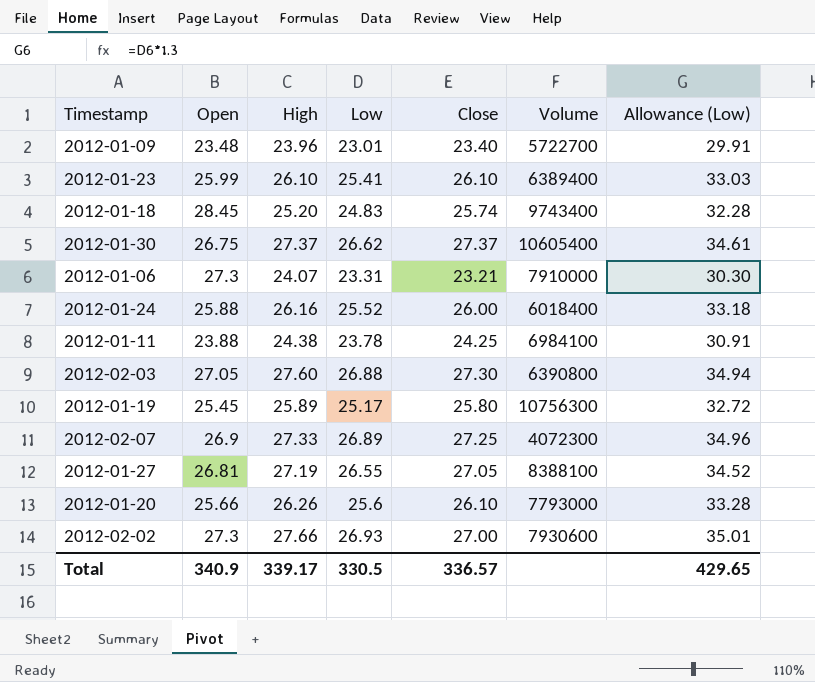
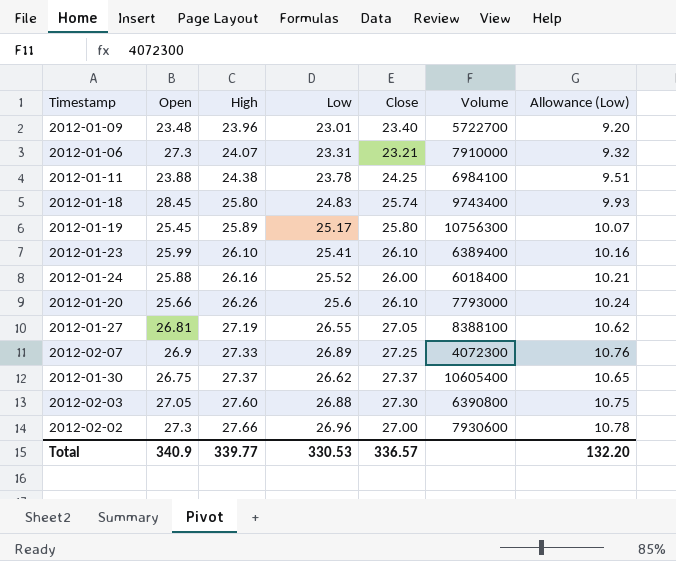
row order: none -> High ascending
column Allowance (Low) | formula: [Low] * 1.3 -> [Low] * 0.4
2012-01-18 | High: 25.20 -> 25.80
2012-02-02 | Low: 26.93 -> 26.96
Total | High: 339.17 -> 339.77
Total | Low: 330.5 -> 330.53
Total | Allowance (Low): 429.65 -> 132.20

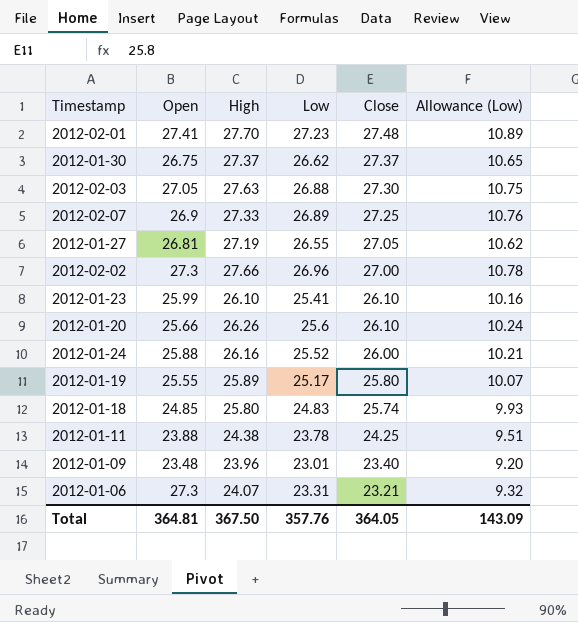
row order: High ascending -> Close descending
column Volume | position: 6 -> none
row 2012-02-01: none -> 27.41 | 27.70 | 27.23 | 27.48 | 10.89
2012-02-03 | High: 27.60 -> 27.63
2012-01-19 | Open: 25.45 -> 25.55
2012-01-18 | Open: 28.45 -> 24.85
Total | Open: 340.9 -> 364.81
Total | High: 339.77 -> 367.50
Total | Low: 330.53 -> 357.76
Total | Close: 336.57 -> 364.05
Total | Allowance (Low): 132.20 -> 143.09

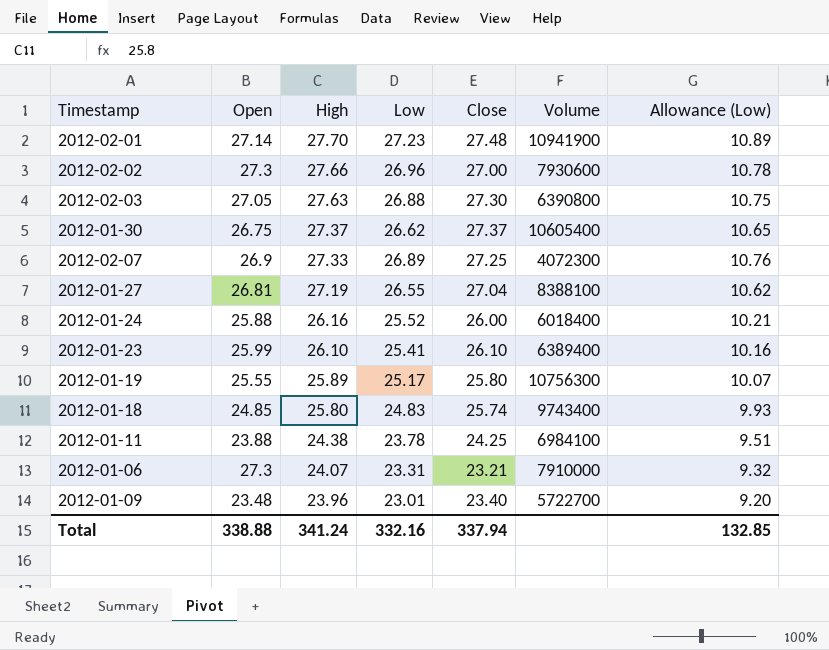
row order: Close descending -> High descending
column Volume | position: none -> 6
row 2012-01-20: 25.66 | 26.26 | 25.6 | 26.10 | 10.24 -> none
2012-02-01 | Open: 27.41 -> 27.14
2012-01-27 | Close: 27.05 -> 27.04
Total | Open: 364.81 -> 338.88
Total | High: 367.50 -> 341.24
Total | Low: 357.76 -> 332.16
Total | Close: 364.05 -> 337.94
Total | Allowance (Low): 143.09 -> 132.85

